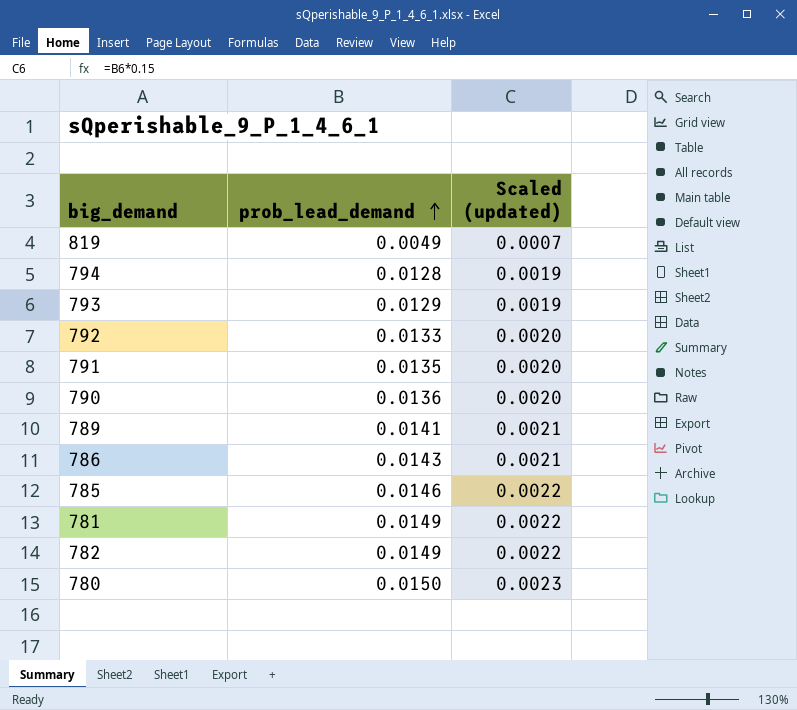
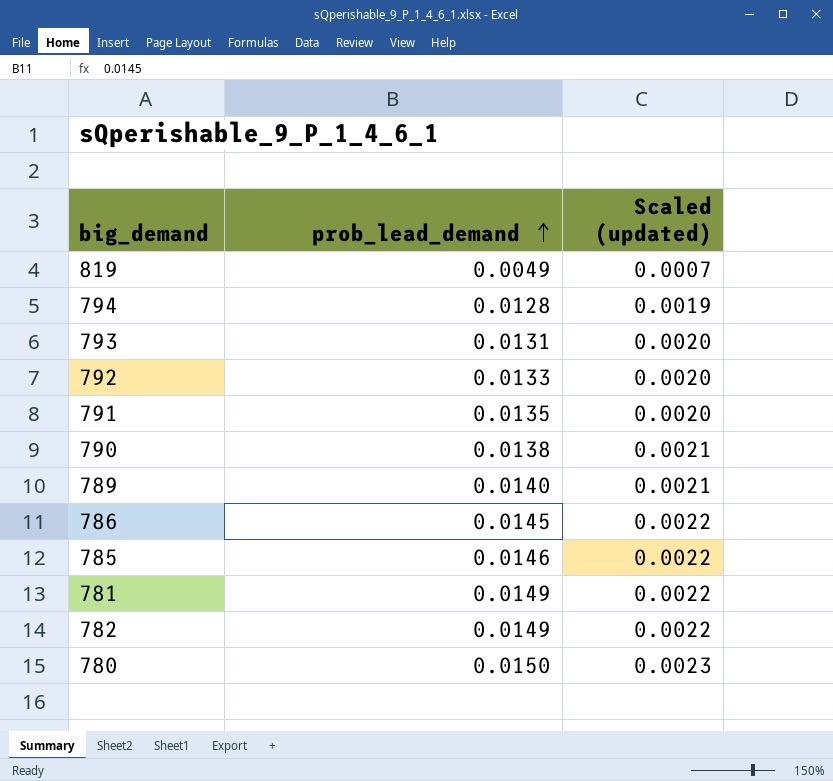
793 | prob_lead_demand: 0.0129 -> 0.0131
793 | Scaled (updated): 0.0019 -> 0.0020
790 | prob_lead_demand: 0.0136 -> 0.0138
790 | Scaled (updated): 0.0020 -> 0.0021
789 | prob_lead_demand: 0.0141 -> 0.0140
786 | prob_lead_demand: 0.0143 -> 0.0145
786 | Scaled (updated): 0.0021 -> 0.0022

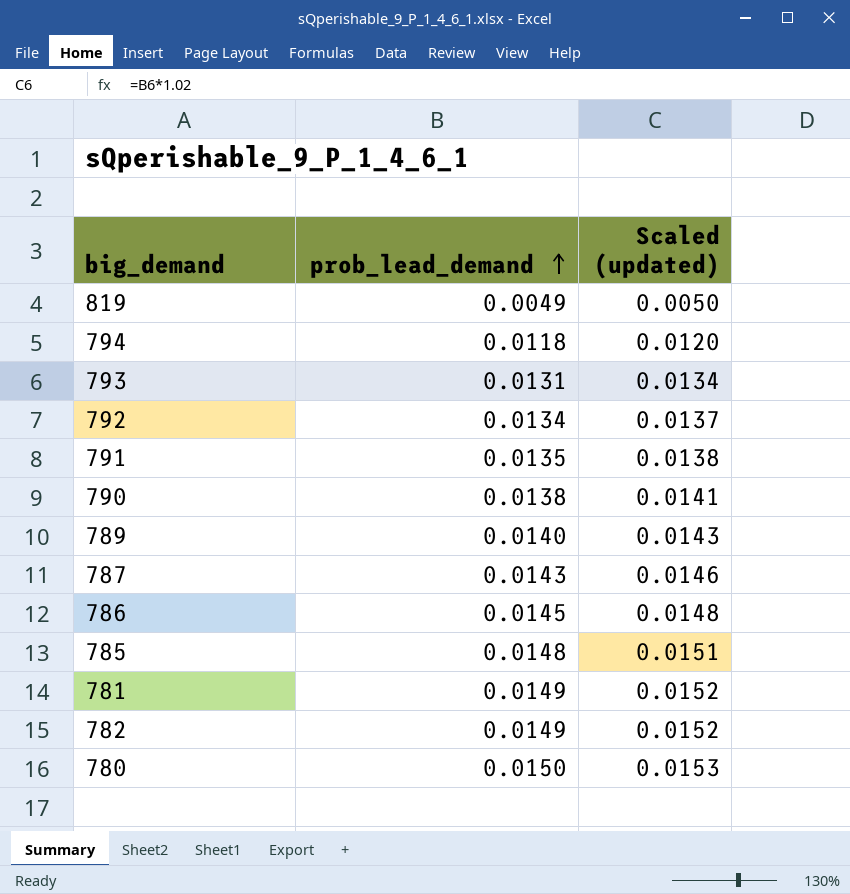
column Scaled (updated) | formula: [prob_lead_demand] * 0.15 -> [prob_lead_demand] * 1.02
794 | prob_lead_demand: 0.0128 -> 0.0118
792 | prob_lead_demand: 0.0133 -> 0.0134
row 787: none -> 0.0143 | 0.0146
785 | prob_lead_demand: 0.0146 -> 0.0148

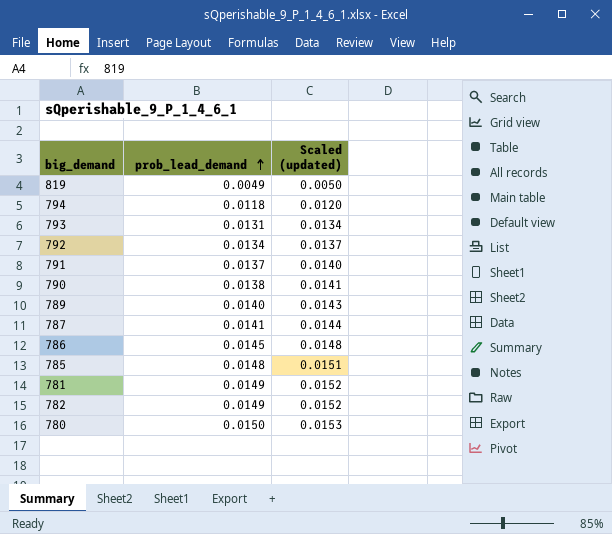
791 | prob_lead_demand: 0.0135 -> 0.0137
791 | Scaled (updated): 0.0138 -> 0.0140
787 | prob_lead_demand: 0.0143 -> 0.0141
787 | Scaled (updated): 0.0146 -> 0.0144

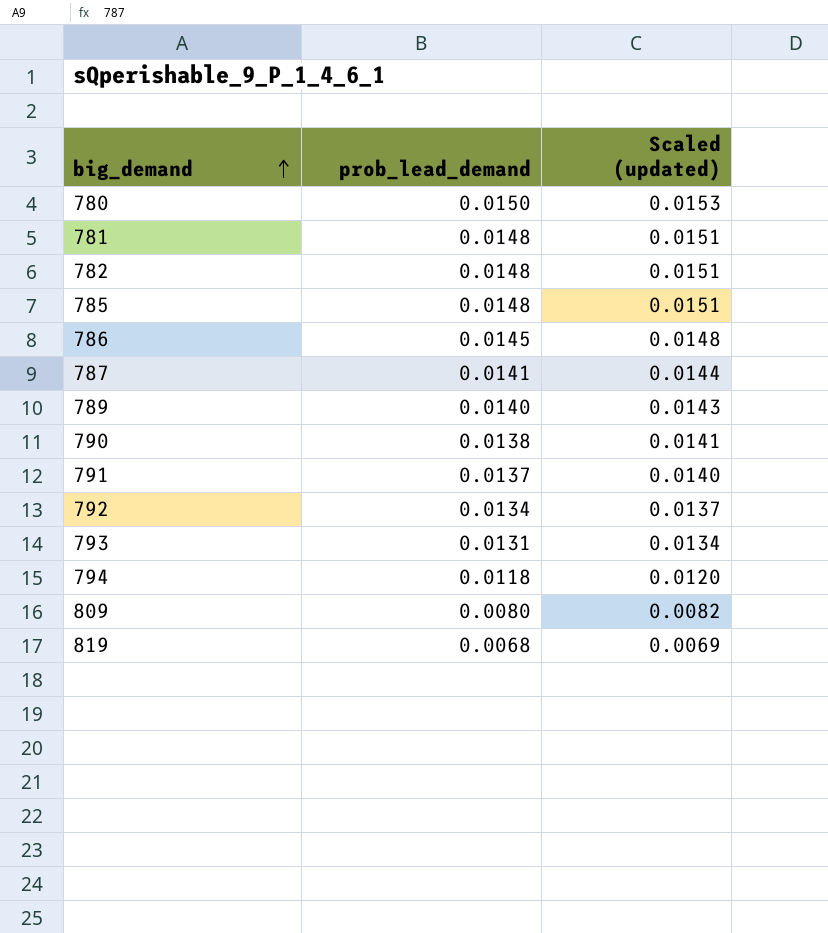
row order: prob_lead_demand ascending -> big_demand ascending
781 | prob_lead_demand: 0.0149 -> 0.0148
781 | Scaled (updated): 0.0152 -> 0.0151
782 | prob_lead_demand: 0.0149 -> 0.0148
782 | Scaled (updated): 0.0152 -> 0.0151
row 809: none -> 0.0080 | 0.0082
819 | prob_lead_demand: 0.0049 -> 0.0068
819 | Scaled (updated): 0.0050 -> 0.0069

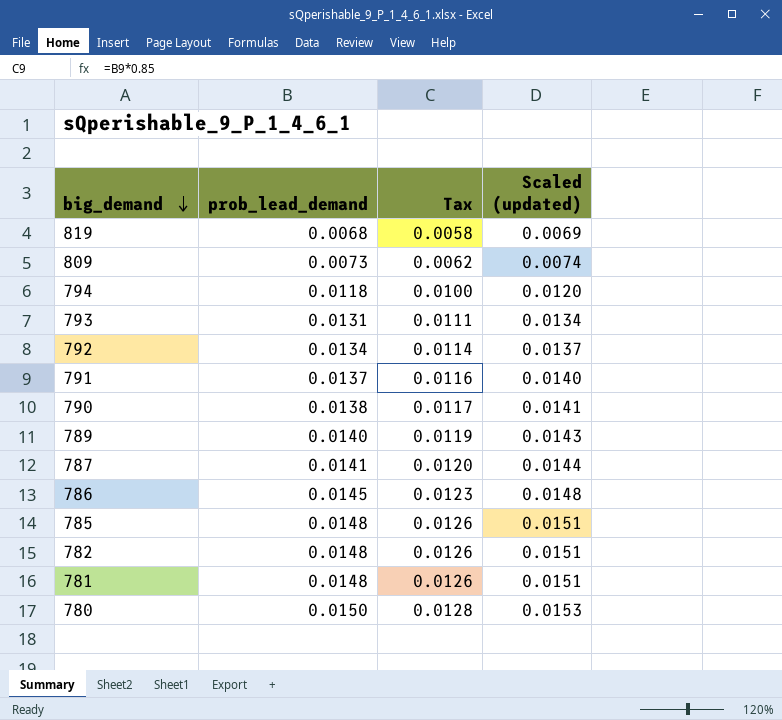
row order: big_demand ascending -> big_demand descending
column Tax | formula: none -> [prob_lead_demand] * 0.85
809 | prob_lead_demand: 0.0080 -> 0.0073
809 | Scaled (updated): 0.0082 -> 0.0074

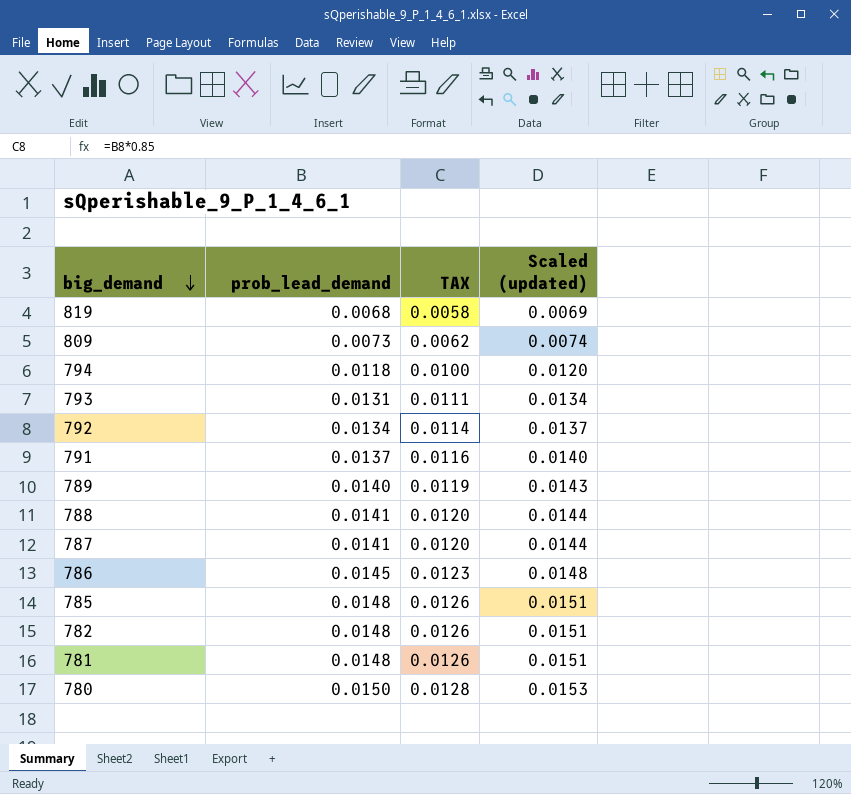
column name: Tax -> TAX
row 790: 0.0138 | 0.0117 | 0.0141 -> none
row 788: none -> 0.0141 | 0.0120 | 0.0144

